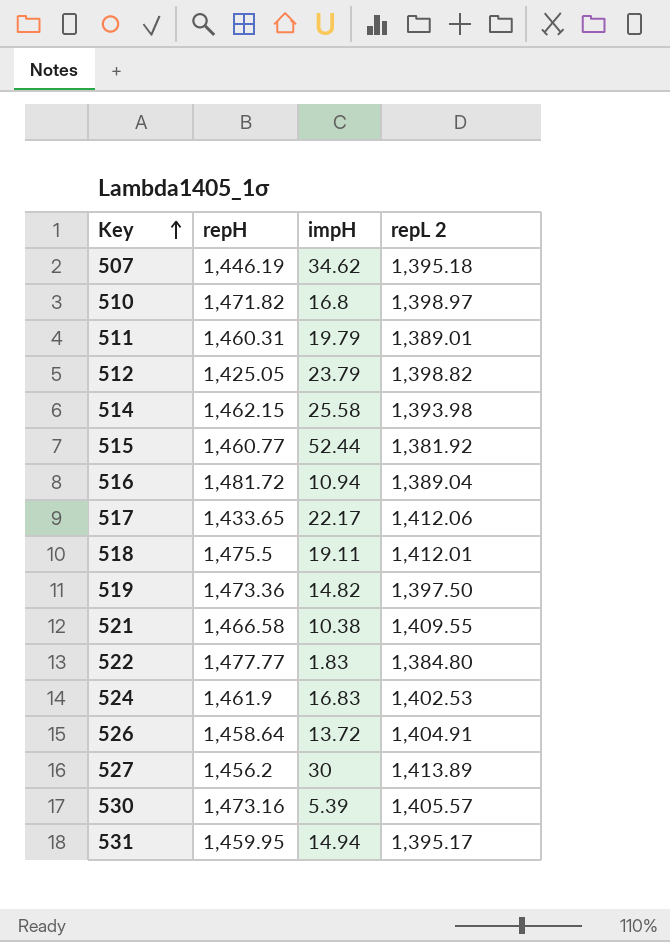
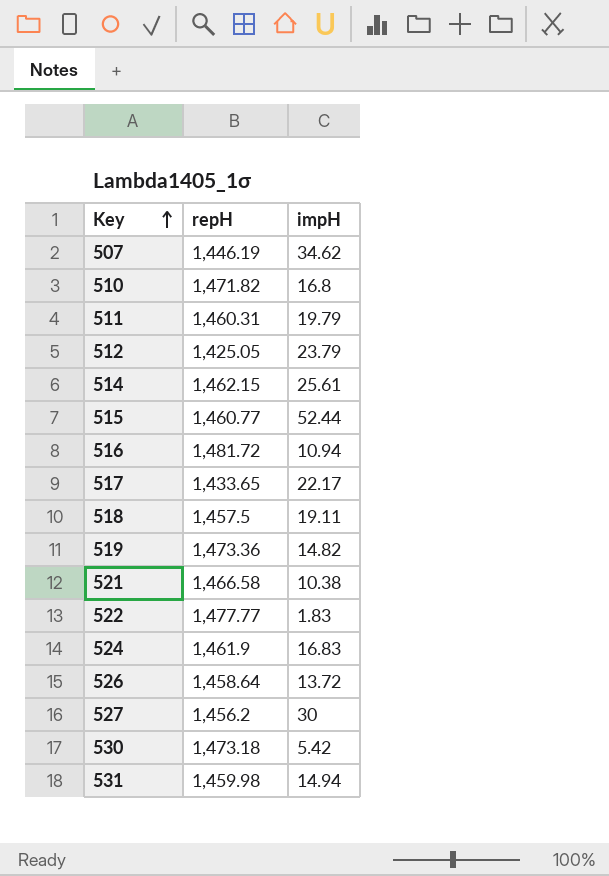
column repL 2 | position: 4 -> none
514 | impH: 25.58 -> 25.61
518 | repH: 1,475.5 -> 1,457.5
530 | repH: 1,473.16 -> 1,473.18
530 | impH: 5.39 -> 5.42
531 | repH: 1,459.95 -> 1,459.98

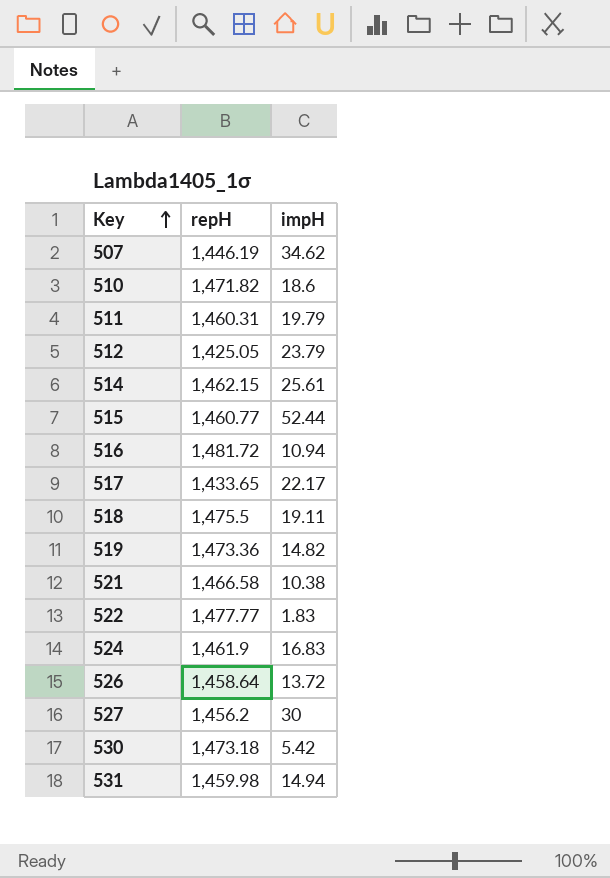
510 | impH: 16.8 -> 18.6
518 | repH: 1,457.5 -> 1,475.5

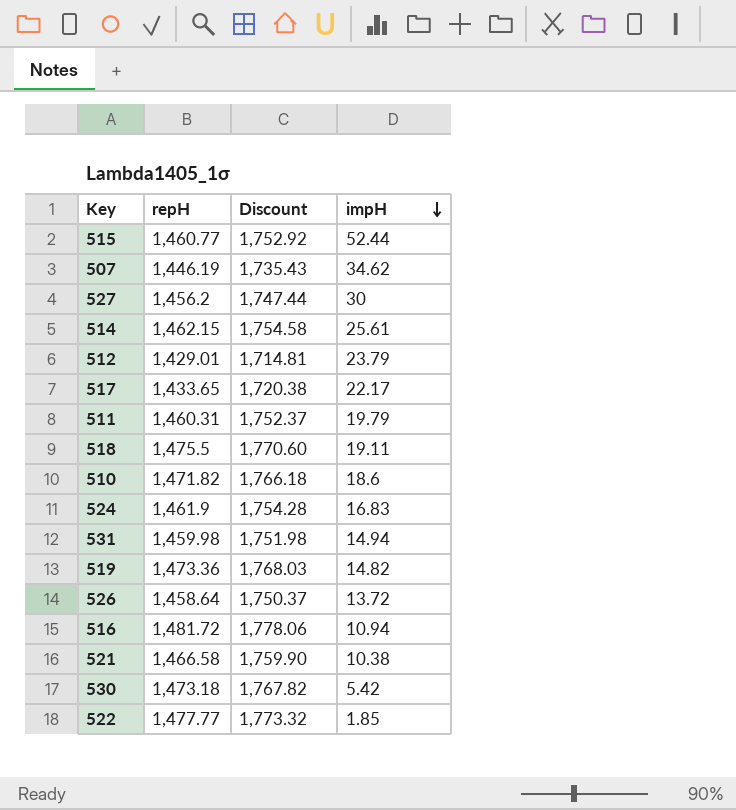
row order: Key ascending -> impH descending
column Discount | formula: none -> [repH] * 1.2
512 | repH: 1,425.05 -> 1,429.01
522 | impH: 1.83 -> 1.85

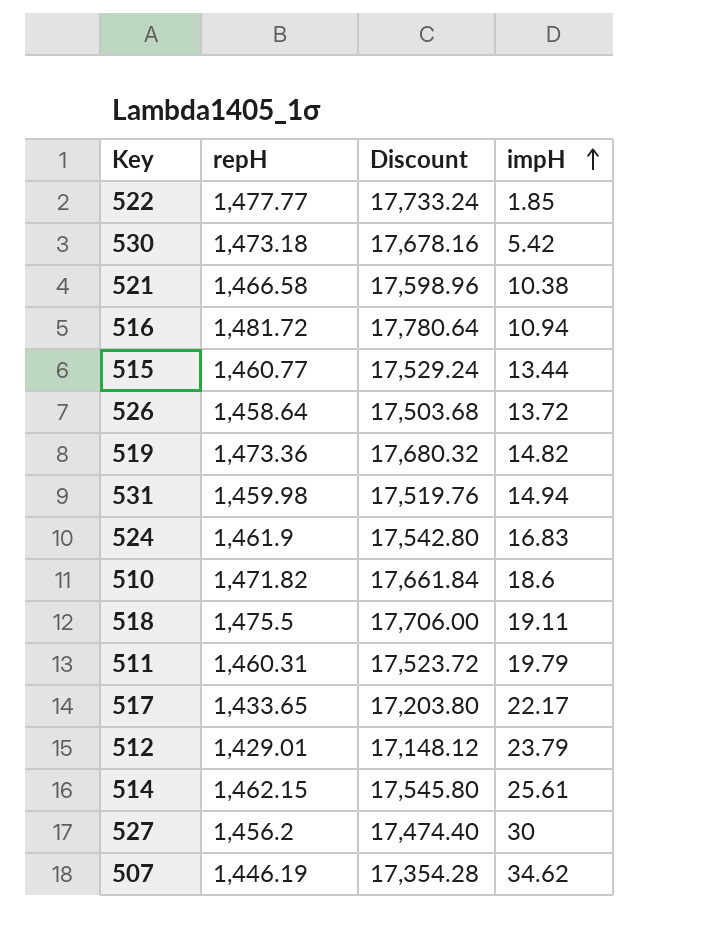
row order: impH descending -> impH ascending
column Discount | formula: [repH] * 1.2 -> [repH] * 12
515 | impH: 52.44 -> 13.44

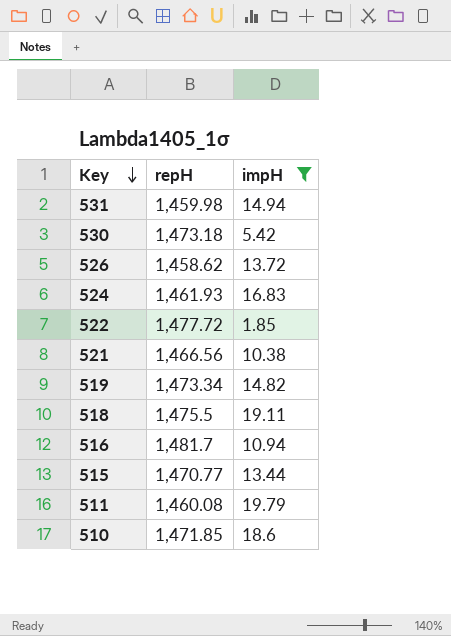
filter: none -> impH <= 19.79
row order: impH ascending -> Key descending
column Discount | formula: [repH] * 12 -> none
526 | repH: 1,458.64 -> 1,458.62
524 | repH: 1,461.9 -> 1,461.93
522 | repH: 1,477.77 -> 1,477.72
521 | repH: 1,466.58 -> 1,466.56
519 | repH: 1,473.36 -> 1,473.34
516 | repH: 1,481.72 -> 1,481.7
515 | repH: 1,460.77 -> 1,470.77
511 | repH: 1,460.31 -> 1,460.08
510 | repH: 1,471.82 -> 1,471.85

